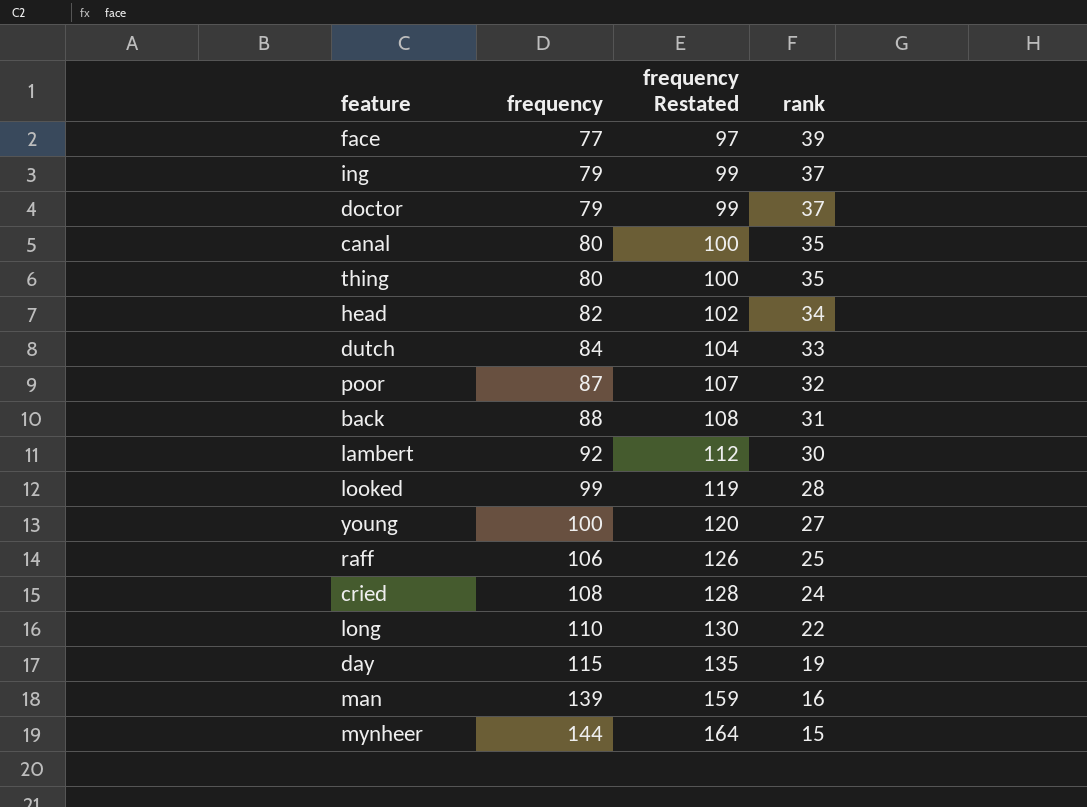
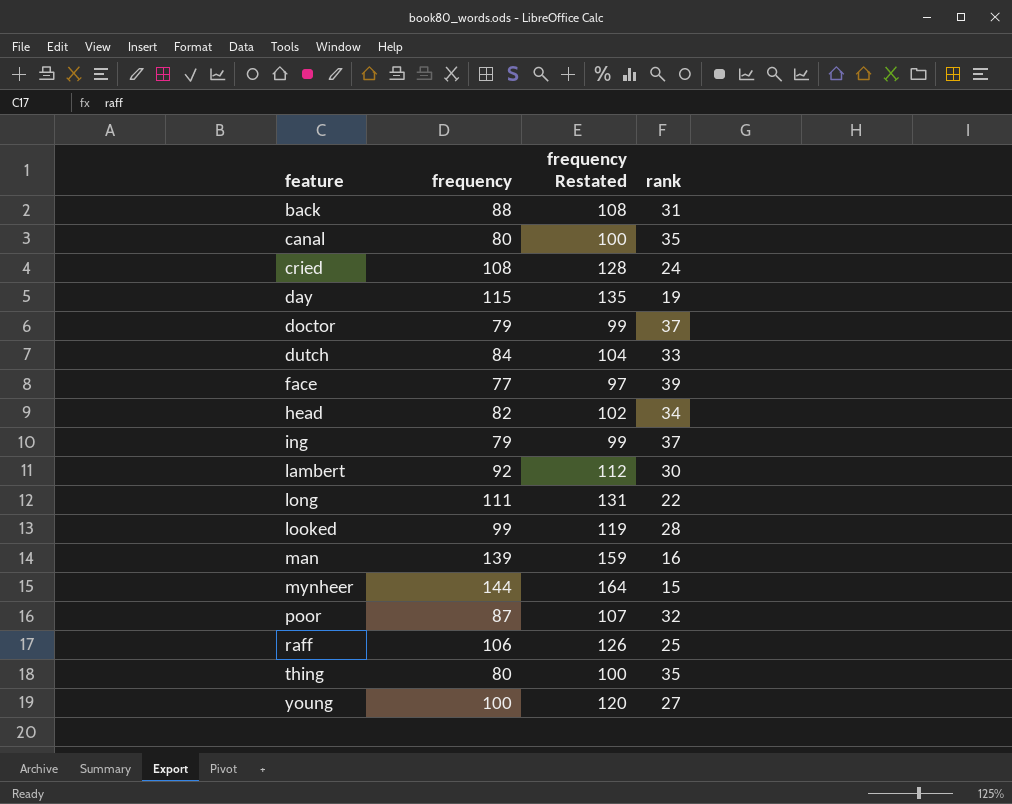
row order: frequency ascending -> feature ascending
long | frequency: 110 -> 111
long | frequency Restated: 130 -> 131

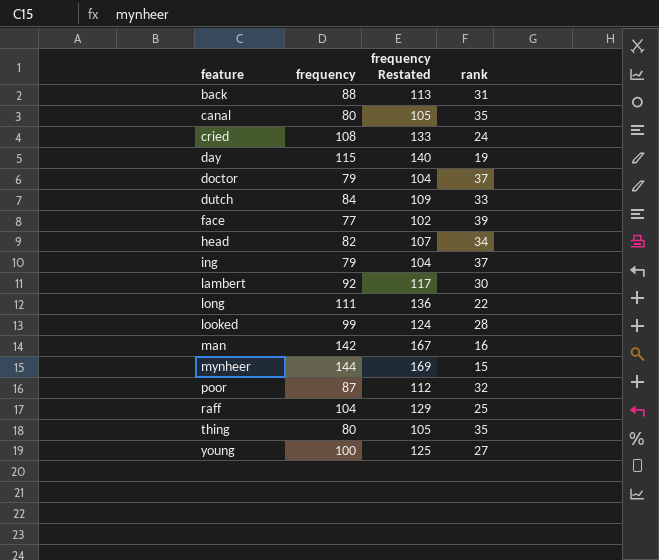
column frequency Restated | formula: [frequency] + 20 -> [frequency] + 25
man | frequency: 139 -> 142
raff | frequency: 106 -> 104

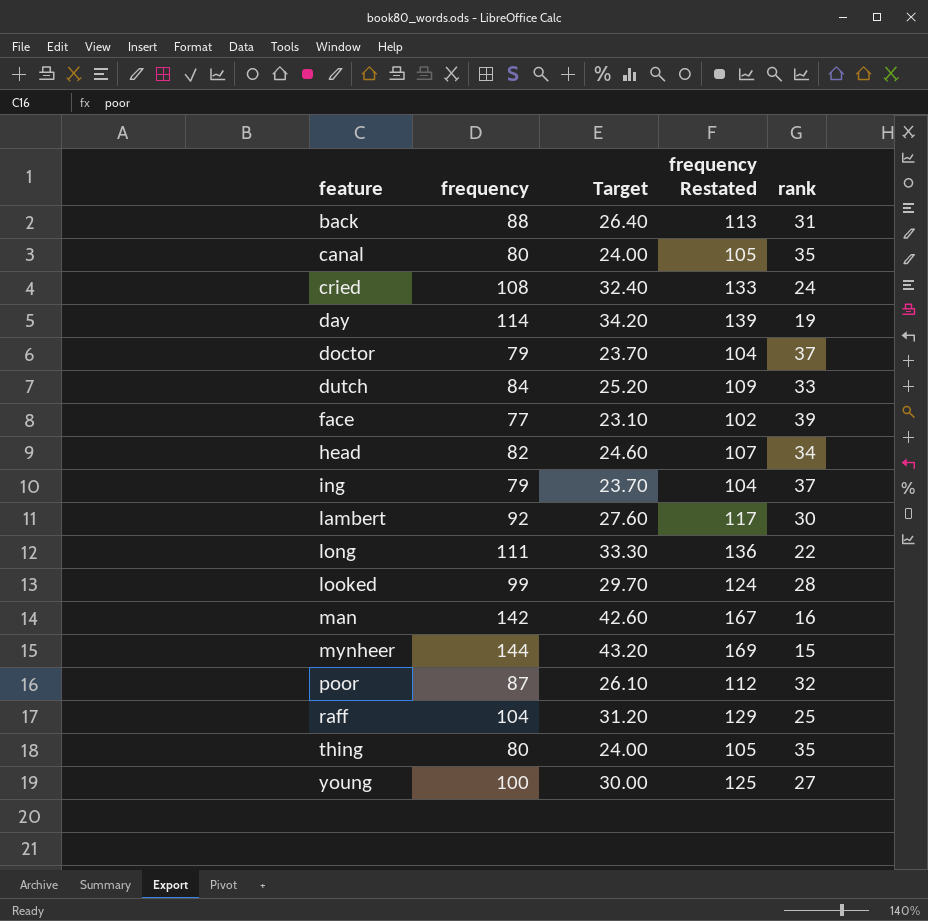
column Target | formula: none -> [frequency] * 0.3
day | frequency: 115 -> 114
day | frequency Restated: 140 -> 139

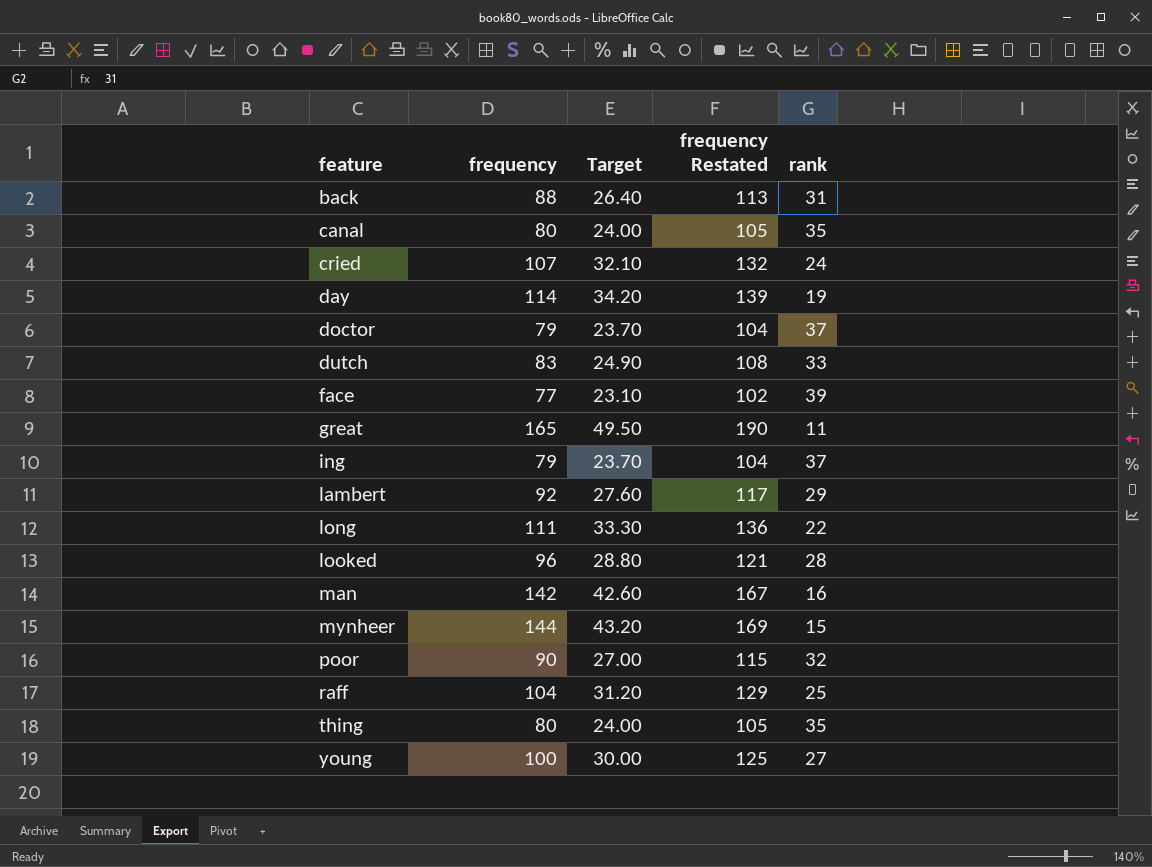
row head: 82 | 24.60 | 107 | 34 -> none
cried | frequency: 108 -> 107
cried | Target: 32.40 -> 32.10
cried | frequency Restated: 133 -> 132
dutch | frequency: 84 -> 83
dutch | Target: 25.20 -> 24.90
dutch | frequency Restated: 109 -> 108
row great: none -> 165 | 49.50 | 190 | 11
lambert | rank: 30 -> 29
looked | frequency: 99 -> 96
looked | Target: 29.70 -> 28.80
looked | frequency Restated: 124 -> 121
poor | frequency: 87 -> 90
poor | Target: 26.10 -> 27.00
poor | frequency Restated: 112 -> 115

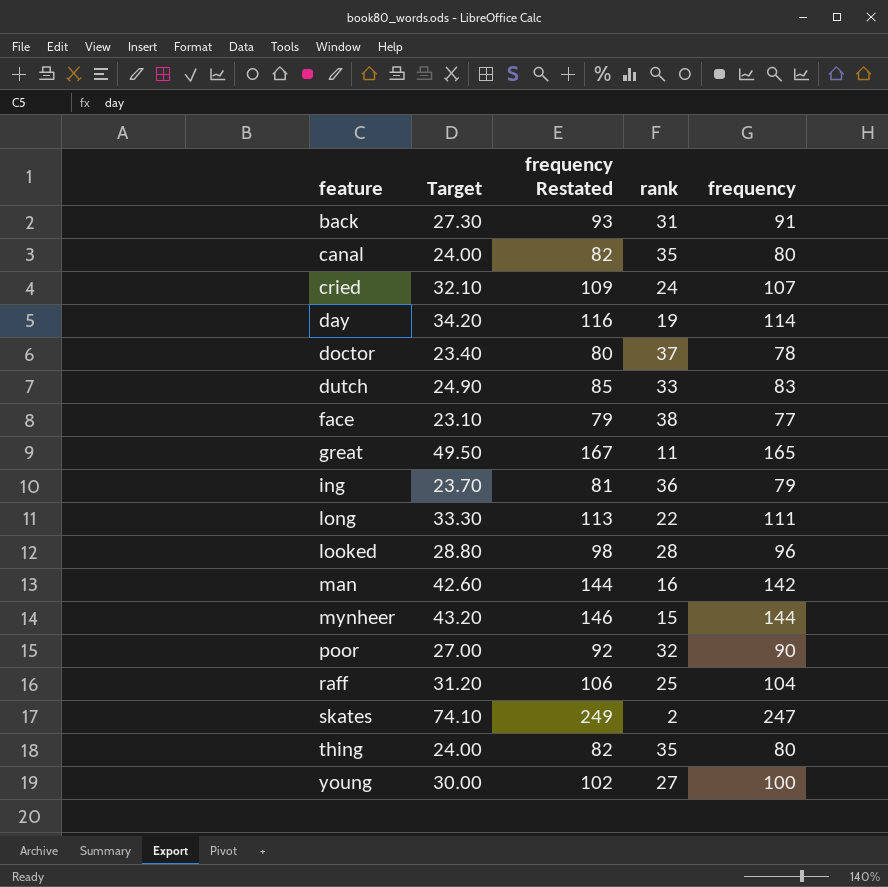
column frequency Restated | formula: [frequency] + 25 -> [frequency] + 2
column frequency | position: 2 -> 5
row lambert: 92 | 27.60 | 117 | 29 -> none
back | Target: 26.40 -> 27.30
back | frequency: 88 -> 91
doctor | Target: 23.70 -> 23.40
doctor | frequency: 79 -> 78
face | rank: 39 -> 38
ing | rank: 37 -> 36
row skates: none -> 74.10 | 249 | 2 | 247

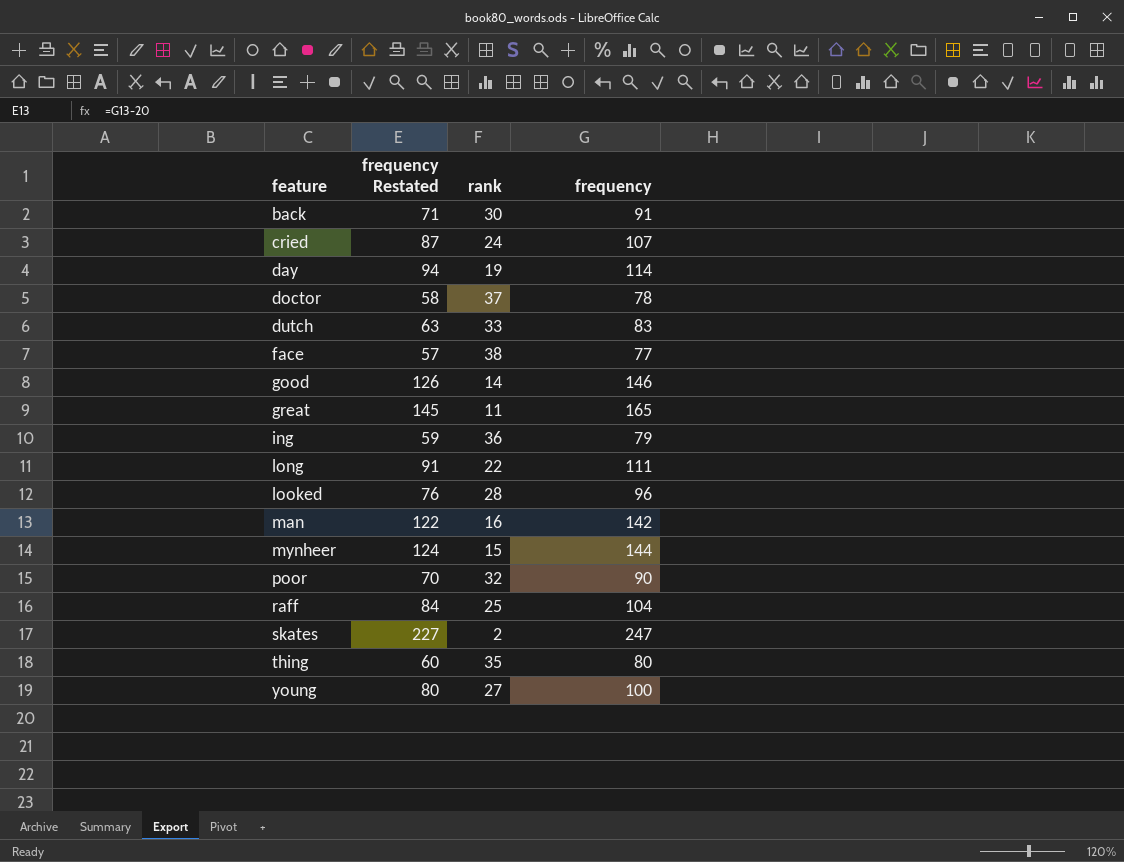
column Target | formula: [frequency] * 0.3 -> none
column frequency Restated | formula: [frequency] + 2 -> [frequency] - 20
row canal: 24.00 | 82 | 35 | 80 -> none
back | rank: 31 -> 30
row good: none -> 126 | 14 | 146

